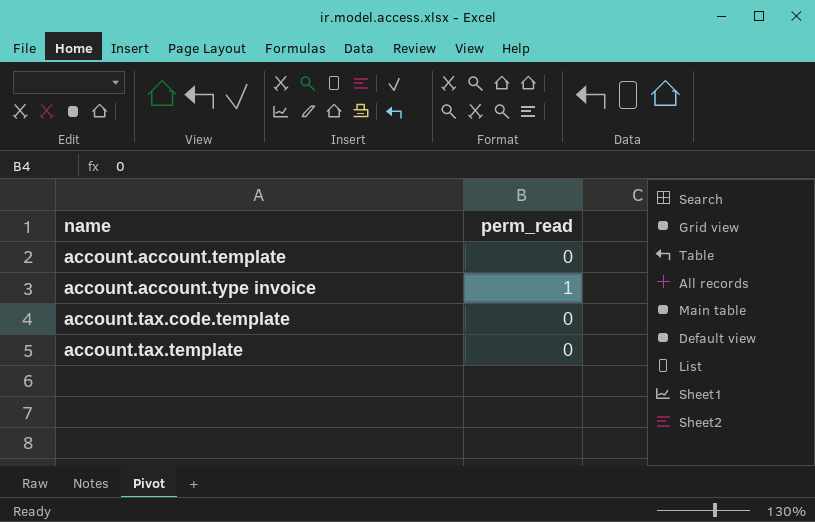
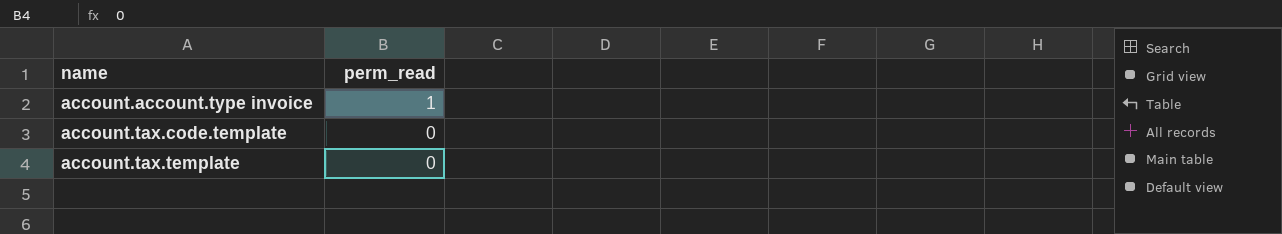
row account.account.template: 0 -> none

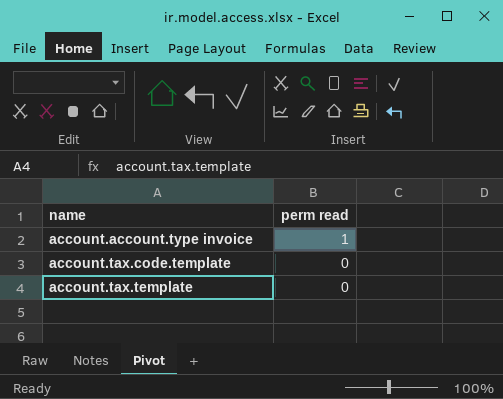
column name: perm_read -> perm read

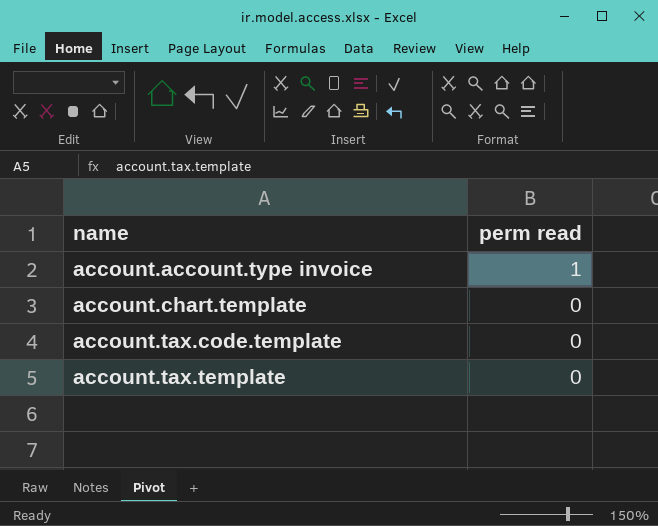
row account.chart.template: none -> 0

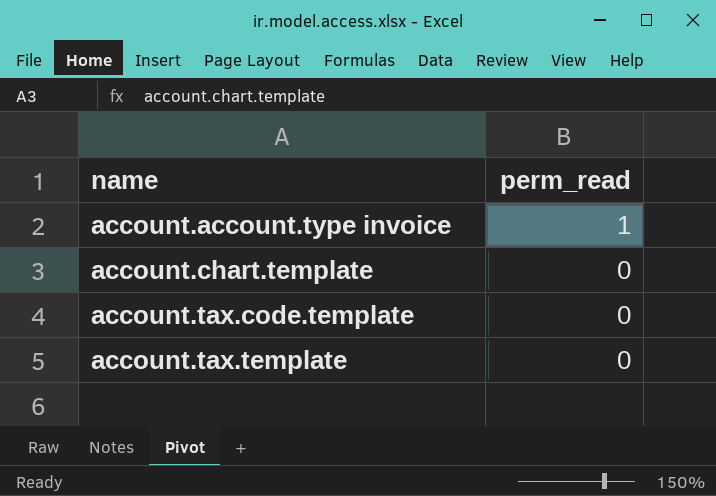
column name: perm read -> perm_read

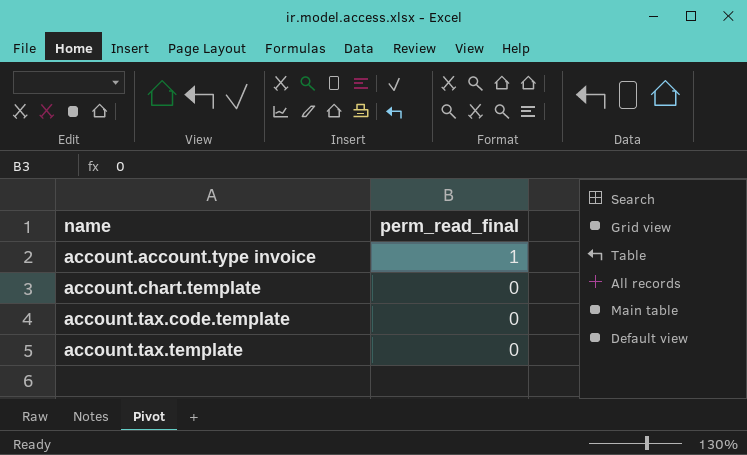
column name: perm_read -> perm_read_final

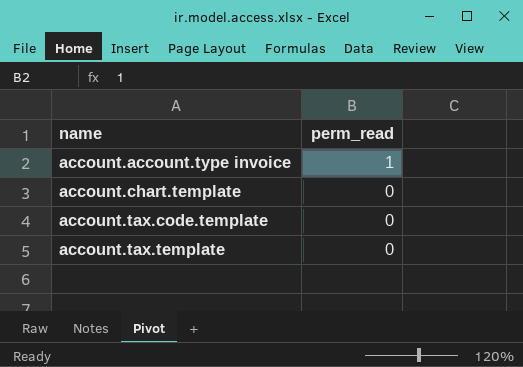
column name: perm_read_final -> perm_read

